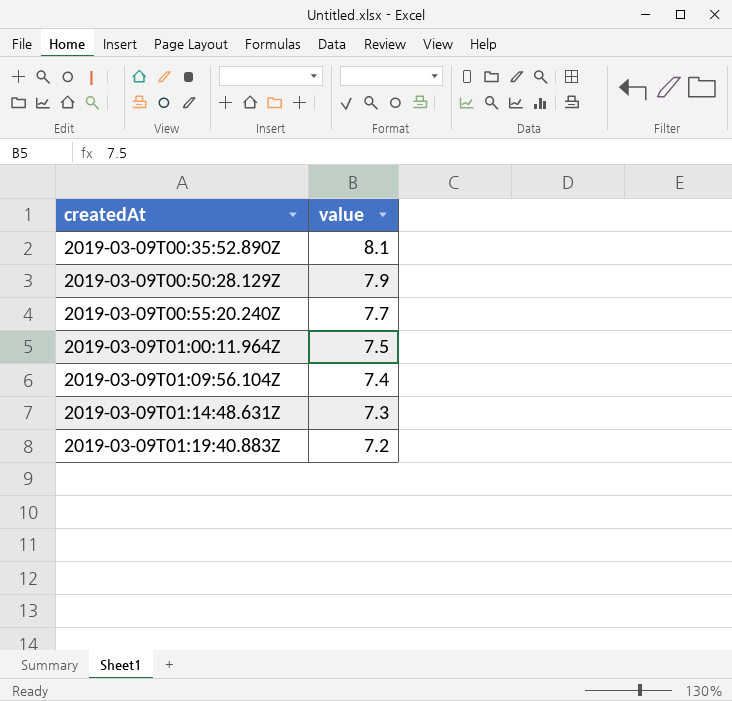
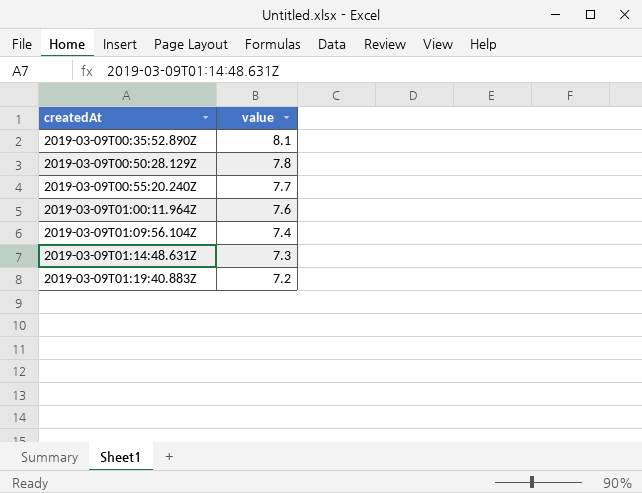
2019-03-09T00:50:28.129Z | value: 7.9 -> 7.8
2019-03-09T01:00:11.964Z | value: 7.5 -> 7.6

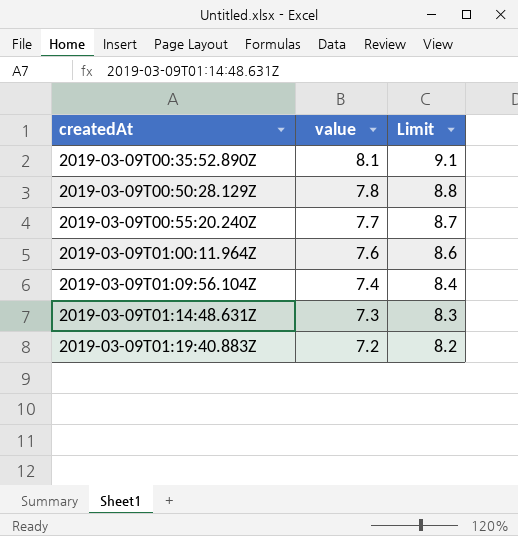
column Limit | formula: none -> [value] + 1

